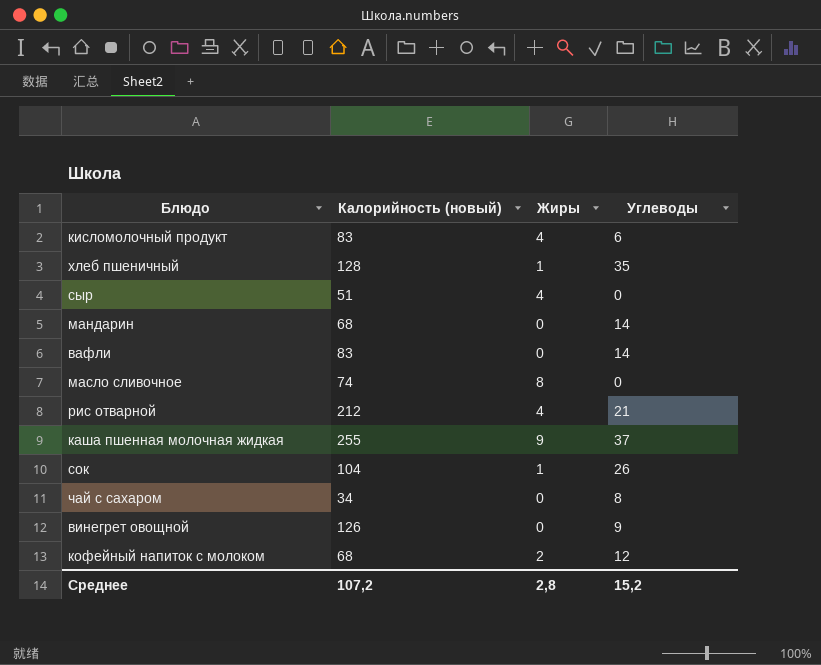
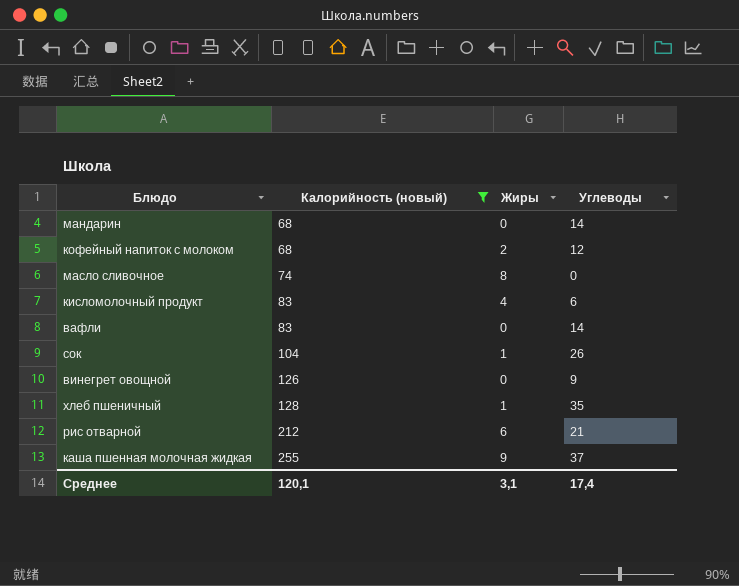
filter: none -> Калорийность (новый) >= 68
row order: none -> Калорийность (новый) ascending
рис отварной | Жиры: 4 -> 6
Среднее | Калорийность (новый): 107,2 -> 120,1
Среднее | Жиры: 2,8 -> 3,1
Среднее | Углеводы: 15,2 -> 17,4

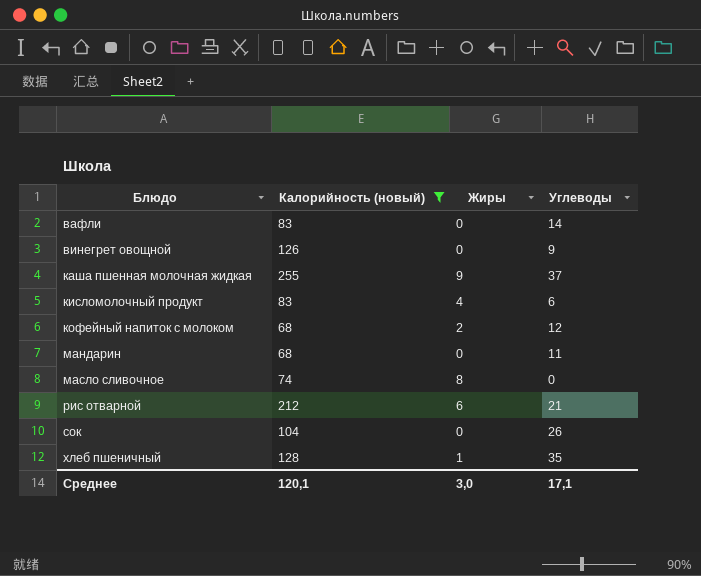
row order: Калорийность (новый) ascending -> Блюдо ascending
мандарин | Углеводы: 14 -> 11
сок | Жиры: 1 -> 0
Среднее | Жиры: 3,1 -> 3,0
Среднее | Углеводы: 17,4 -> 17,1

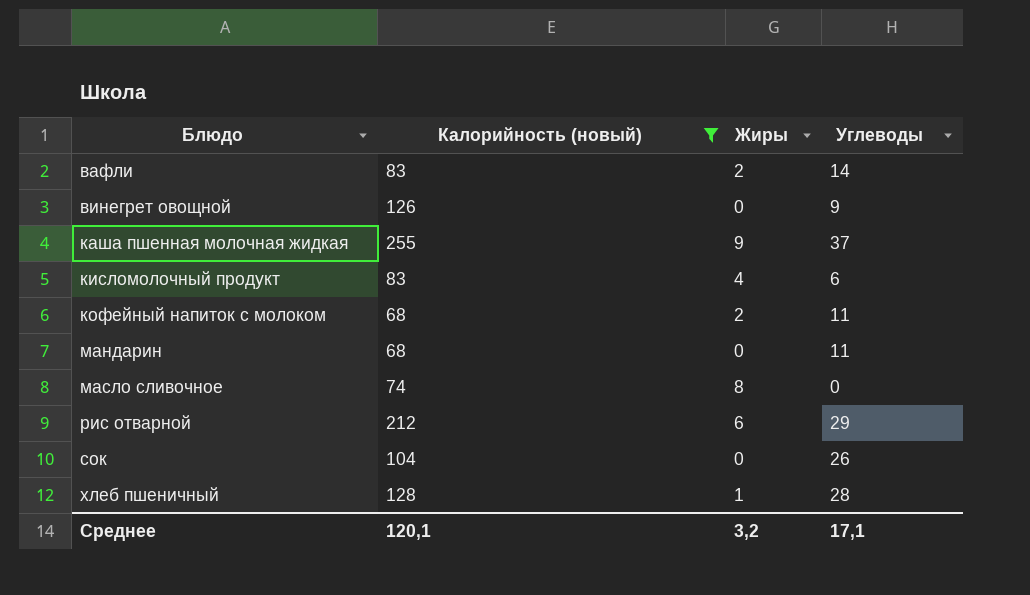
вафли | Жиры: 0 -> 2
кофейный напиток с молоком | Углеводы: 12 -> 11
рис отварной | Углеводы: 21 -> 29
хлеб пшеничный | Углеводы: 35 -> 28
Среднее | Жиры: 3,0 -> 3,2

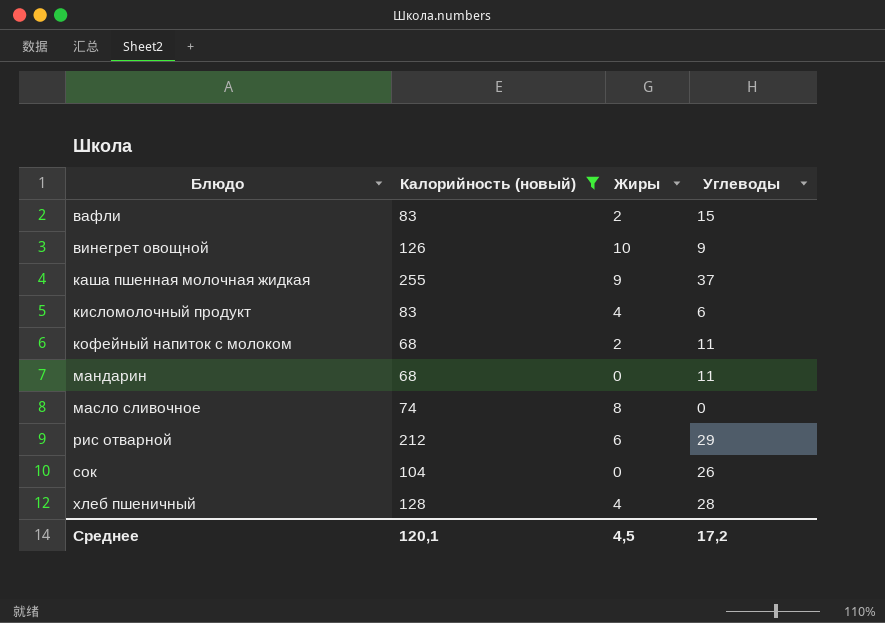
вафли | Углеводы: 14 -> 15
винегрет овощной | Жиры: 0 -> 10
хлеб пшеничный | Жиры: 1 -> 4
Среднее | Жиры: 3,2 -> 4,5
Среднее | Углеводы: 17,1 -> 17,2

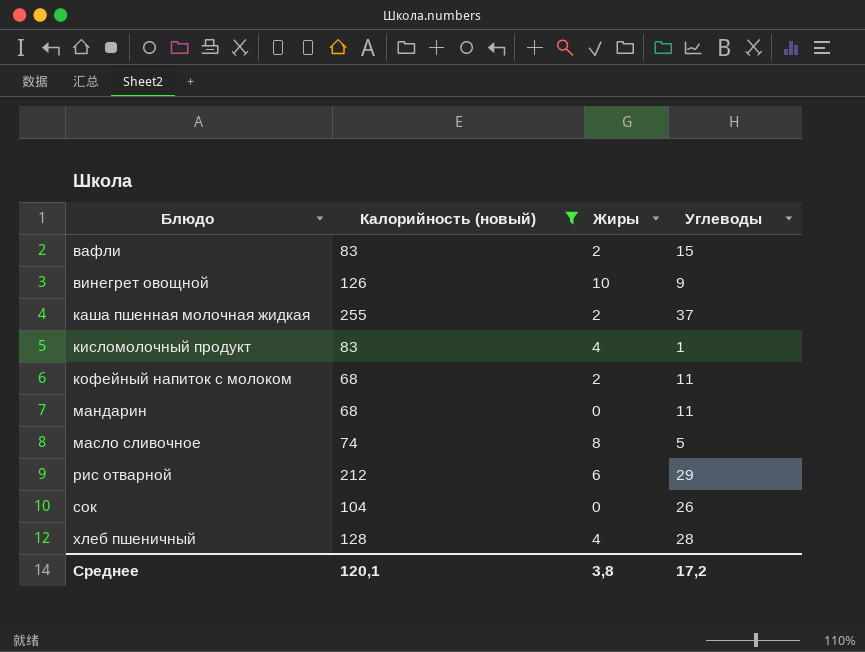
каша пшенная молочная жидкая | Жиры: 9 -> 2
кисломолочный продукт | Углеводы: 6 -> 1
масло сливочное | Углеводы: 0 -> 5
Среднее | Жиры: 4,5 -> 3,8

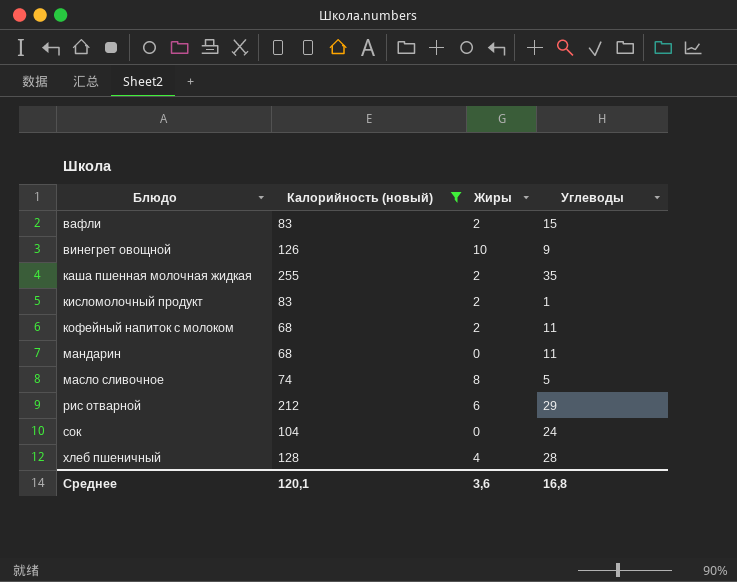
каша пшенная молочная жидкая | Углеводы: 37 -> 35
кисломолочный продукт | Жиры: 4 -> 2
сок | Углеводы: 26 -> 24
Среднее | Жиры: 3,8 -> 3,6
Среднее | Углеводы: 17,2 -> 16,8

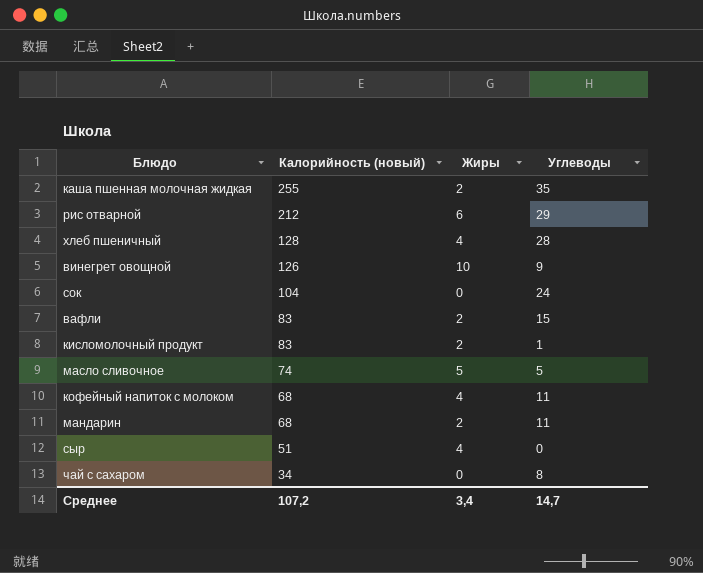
filter: Калорийность (новый) >= 68 -> none
row order: Блюдо ascending -> Калорийность (новый) descending
масло сливочное | Жиры: 8 -> 5
кофейный напиток с молоком | Жиры: 2 -> 4
мандарин | Жиры: 0 -> 2
Среднее | Калорийность (новый): 120,1 -> 107,2
Среднее | Жиры: 3,6 -> 3,4
Среднее | Углеводы: 16,8 -> 14,7

